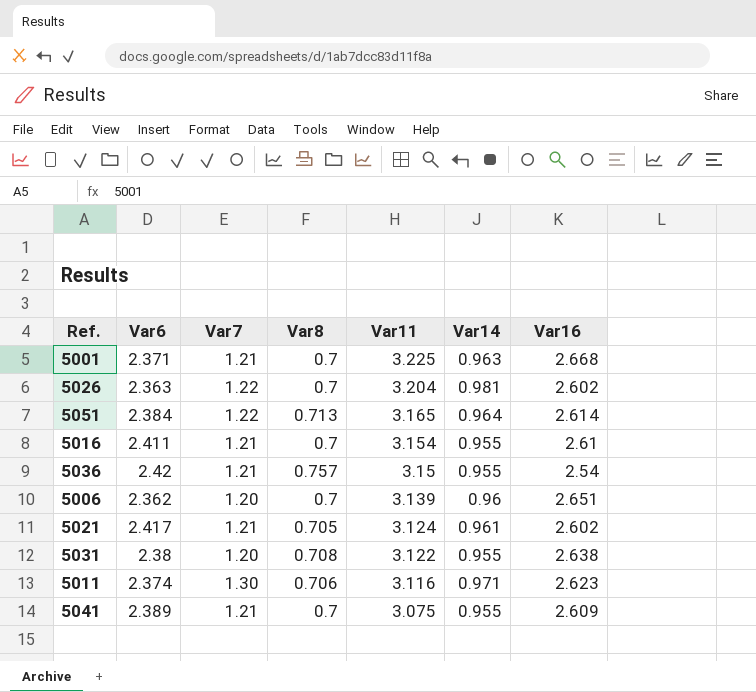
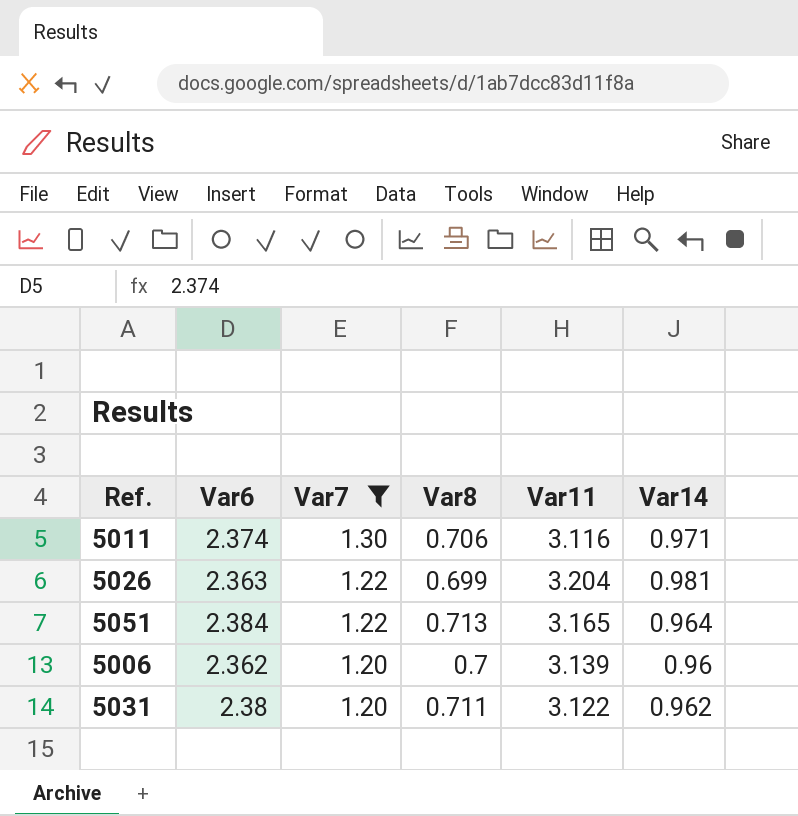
filter: none -> Var7 != 1.21
row order: Var11 descending -> Var7 descending
column Var16 | position: 7 -> none
5026 | Var8: 0.7 -> 0.699
5031 | Var8: 0.708 -> 0.711
5031 | Var14: 0.955 -> 0.962

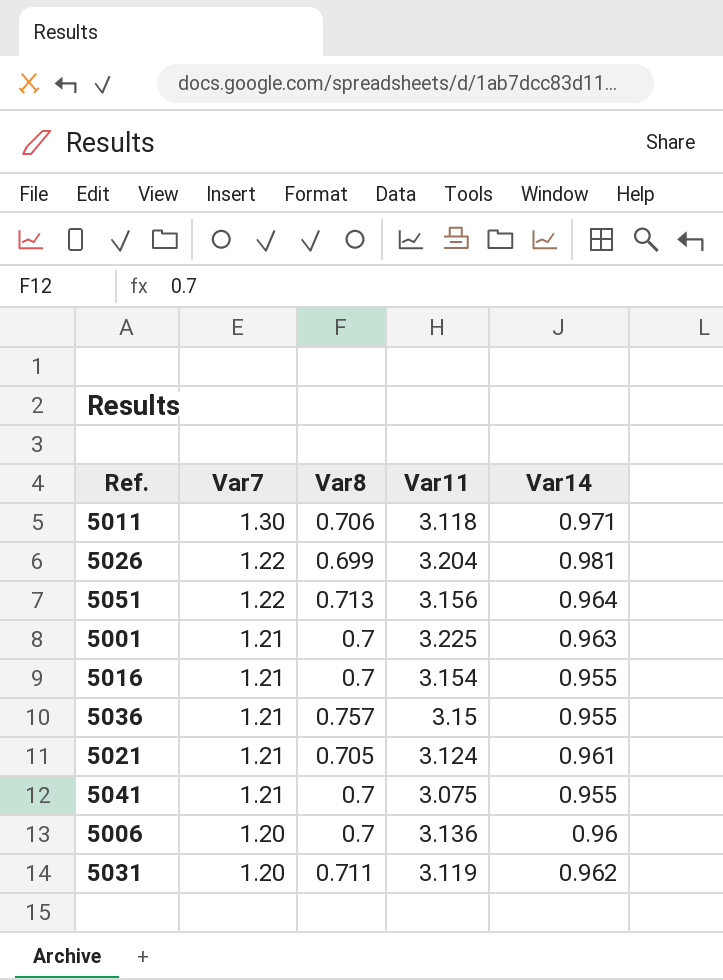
filter: Var7 != 1.21 -> none
column Var6 | position: 2 -> none
5011 | Var11: 3.116 -> 3.118
5051 | Var11: 3.165 -> 3.156
5006 | Var11: 3.139 -> 3.136
5031 | Var11: 3.122 -> 3.119

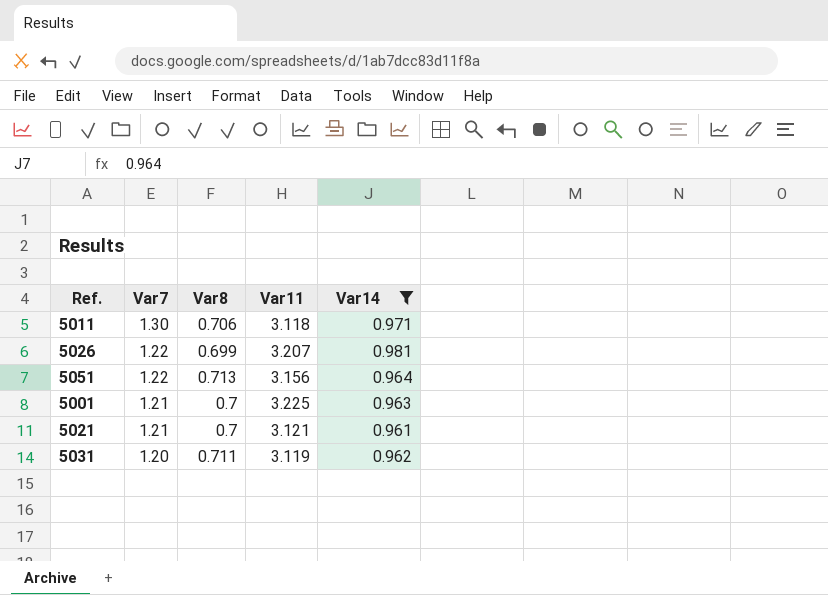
filter: none -> Var14 >= 0.961
5026 | Var11: 3.204 -> 3.207
5021 | Var8: 0.705 -> 0.7
5021 | Var11: 3.124 -> 3.121

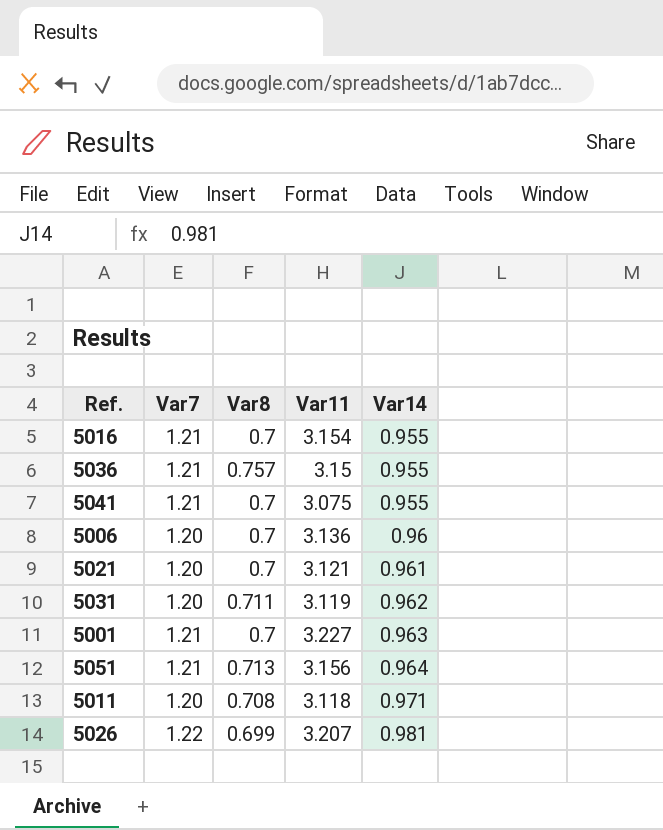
filter: Var14 >= 0.961 -> none
row order: Var7 descending -> Var14 ascending
5021 | Var7: 1.21 -> 1.20
5001 | Var11: 3.225 -> 3.227
5051 | Var7: 1.22 -> 1.21
5011 | Var7: 1.30 -> 1.20
5011 | Var8: 0.706 -> 0.708

